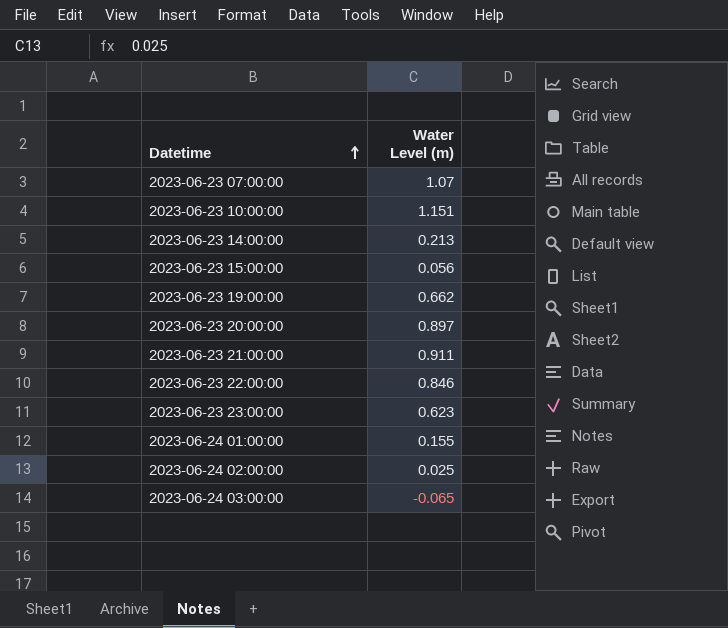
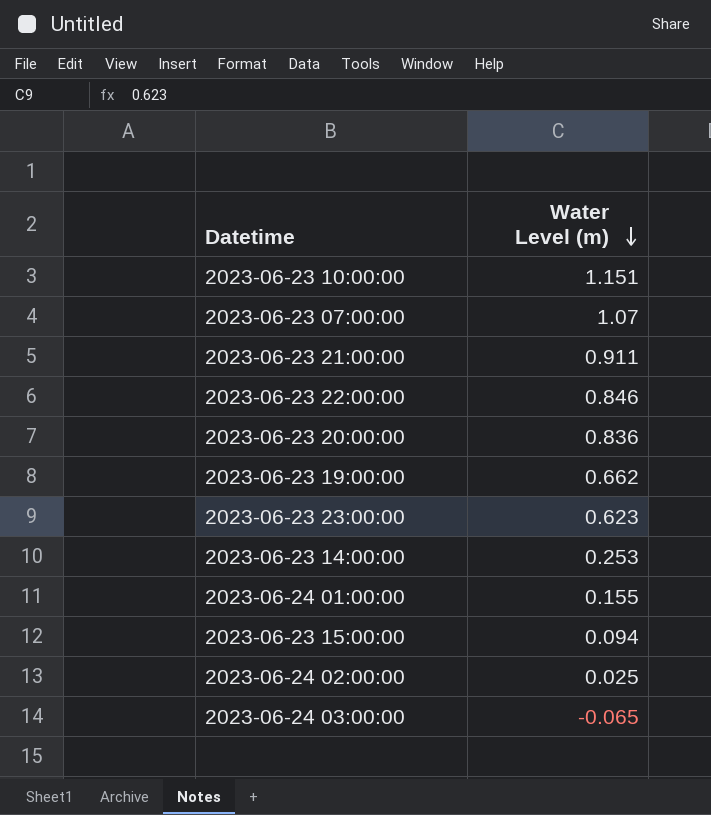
row order: Datetime ascending -> Water Level (m) descending
2023-06-23 20:00:00 | Water Level (m): 0.897 -> 0.836
2023-06-23 14:00:00 | Water Level (m): 0.213 -> 0.253
2023-06-23 15:00:00 | Water Level (m): 0.056 -> 0.094

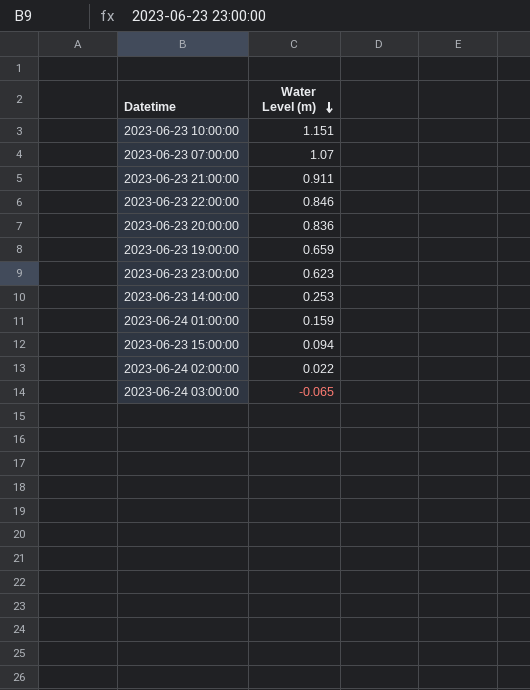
2023-06-23 19:00:00 | Water Level (m): 0.662 -> 0.659
2023-06-24 01:00:00 | Water Level (m): 0.155 -> 0.159
2023-06-24 02:00:00 | Water Level (m): 0.025 -> 0.022

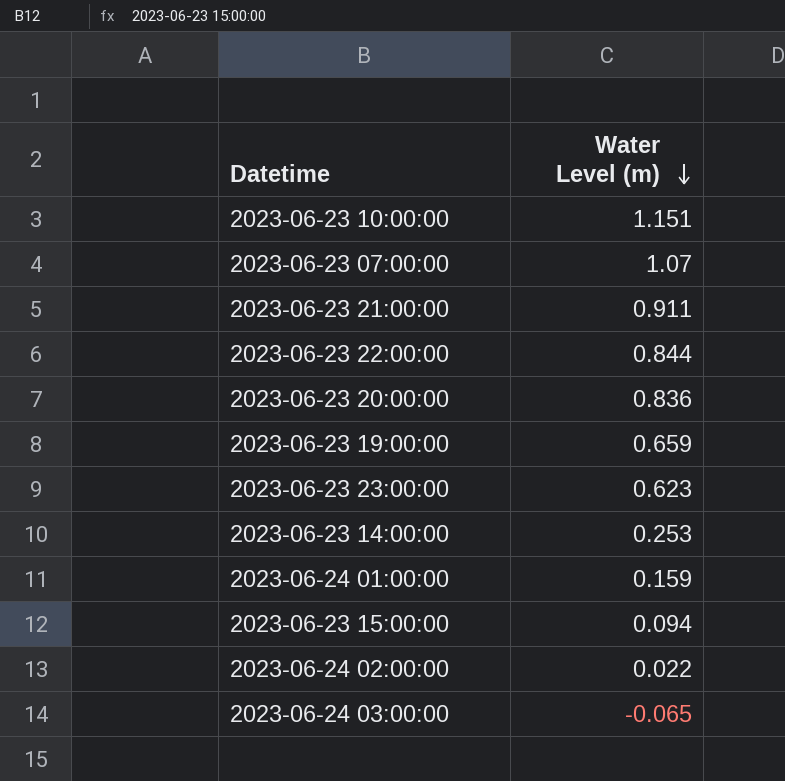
2023-06-23 22:00:00 | Water Level (m): 0.846 -> 0.844

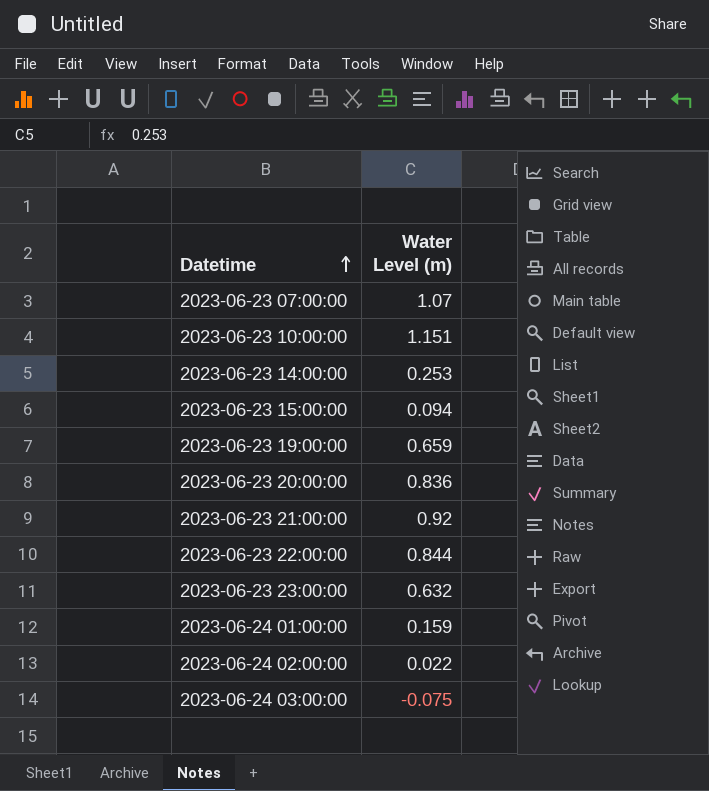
row order: Water Level (m) descending -> Datetime ascending
2023-06-23 21:00:00 | Water Level (m): 0.911 -> 0.92
2023-06-23 23:00:00 | Water Level (m): 0.623 -> 0.632
2023-06-24 03:00:00 | Water Level (m): -0.065 -> -0.075

